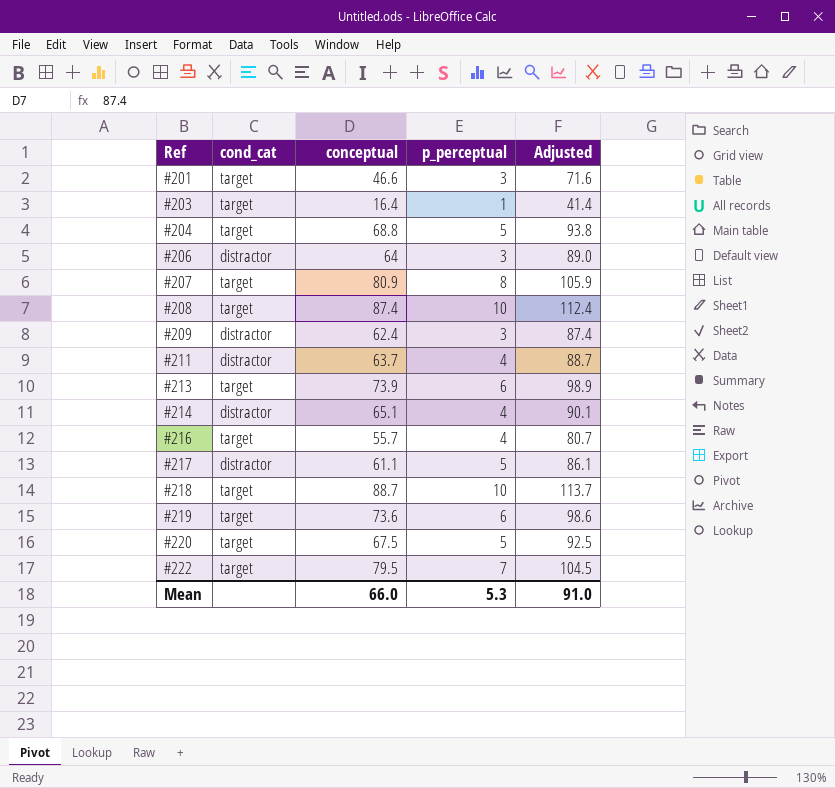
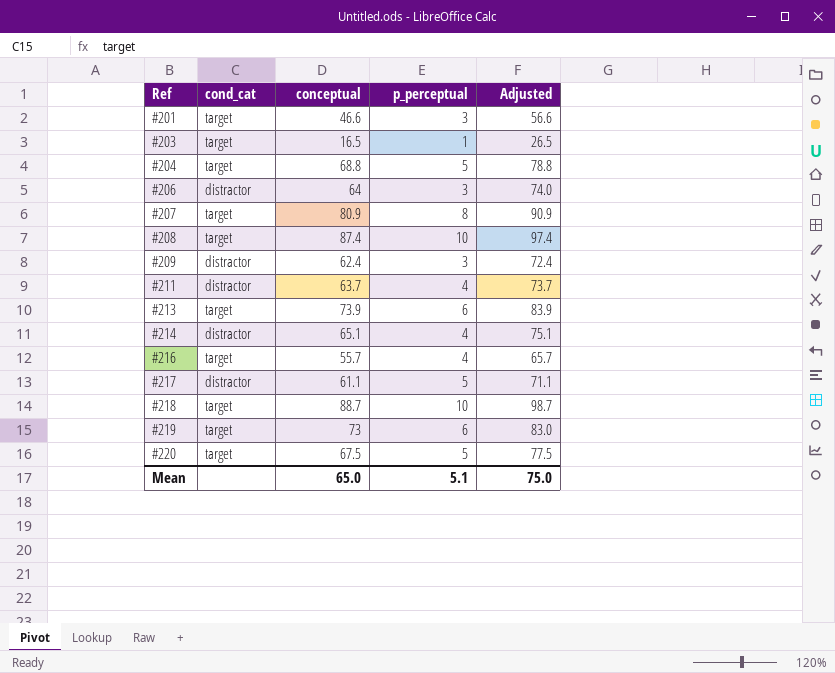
column Adjusted | formula: [conceptual] + 25 -> [conceptual] + 10
row #222: target | 79.5 | 7 | 104.5 -> none
#203 | conceptual: 16.4 -> 16.5
#219 | conceptual: 73.6 -> 73
Mean | conceptual: 66.0 -> 65.0
Mean | p_perceptual: 5.3 -> 5.1
Mean | Adjusted: 91.0 -> 75.0

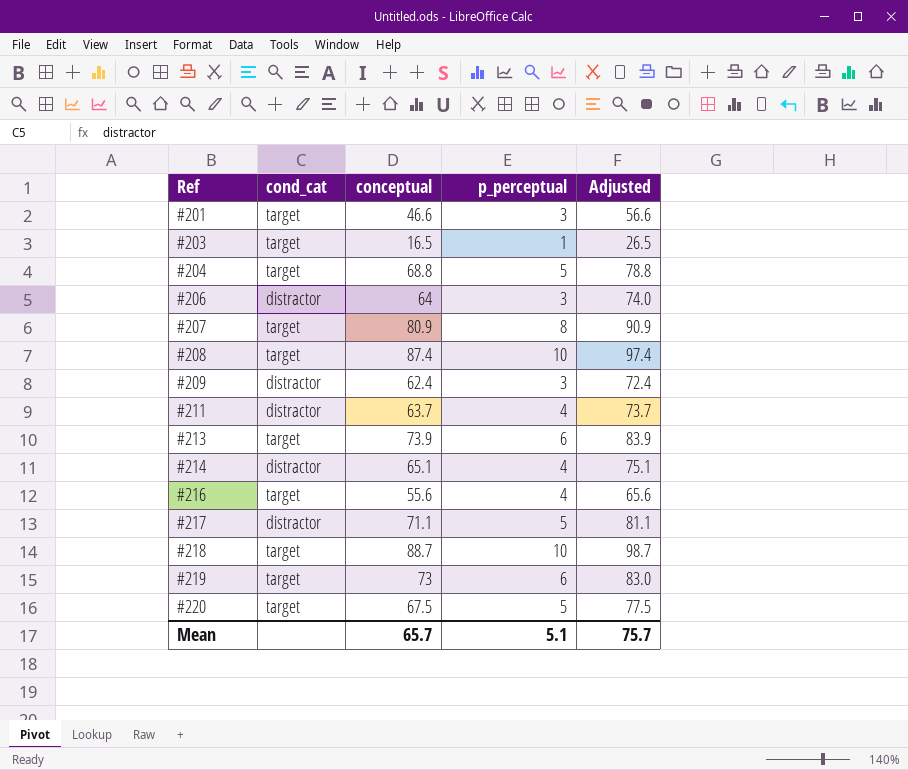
#216 | conceptual: 55.7 -> 55.6
#216 | Adjusted: 65.7 -> 65.6
#217 | conceptual: 61.1 -> 71.1
#217 | Adjusted: 71.1 -> 81.1
Mean | conceptual: 65.0 -> 65.7
Mean | Adjusted: 75.0 -> 75.7

